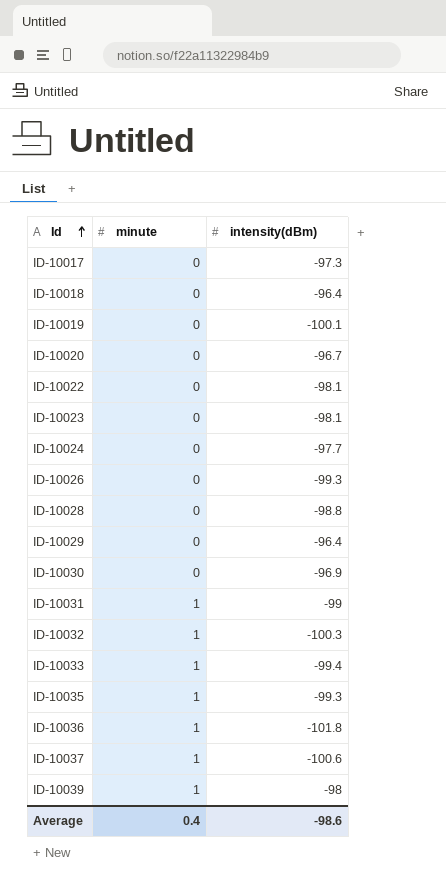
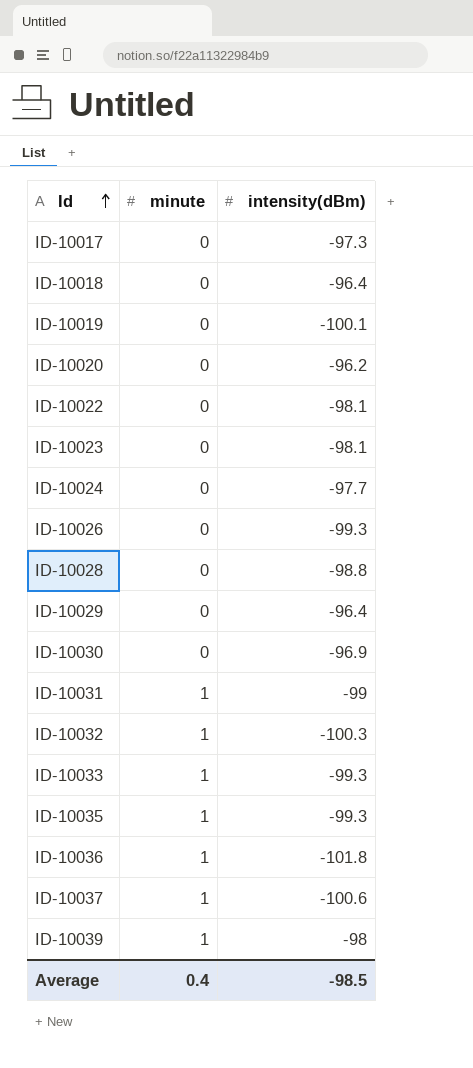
ID-10020 | intensity(dBm): -96.7 -> -96.2
ID-10033 | intensity(dBm): -99.4 -> -99.3
Average | intensity(dBm): -98.6 -> -98.5

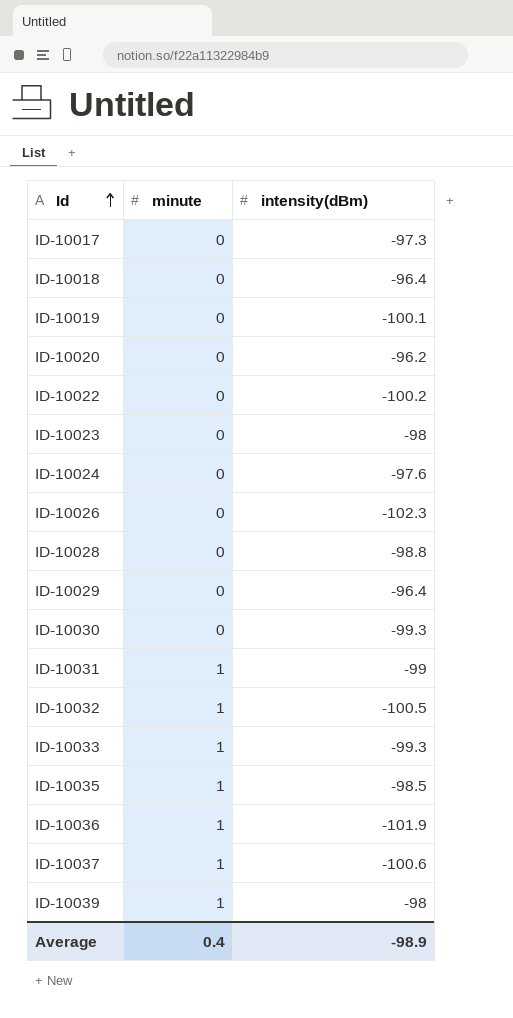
ID-10022 | intensity(dBm): -98.1 -> -100.2
ID-10023 | intensity(dBm): -98.1 -> -98
ID-10024 | intensity(dBm): -97.7 -> -97.6
ID-10026 | intensity(dBm): -99.3 -> -102.3
ID-10030 | intensity(dBm): -96.9 -> -99.3
ID-10032 | intensity(dBm): -100.3 -> -100.5
ID-10035 | intensity(dBm): -99.3 -> -98.5
ID-10036 | intensity(dBm): -101.8 -> -101.9
Average | intensity(dBm): -98.5 -> -98.9

